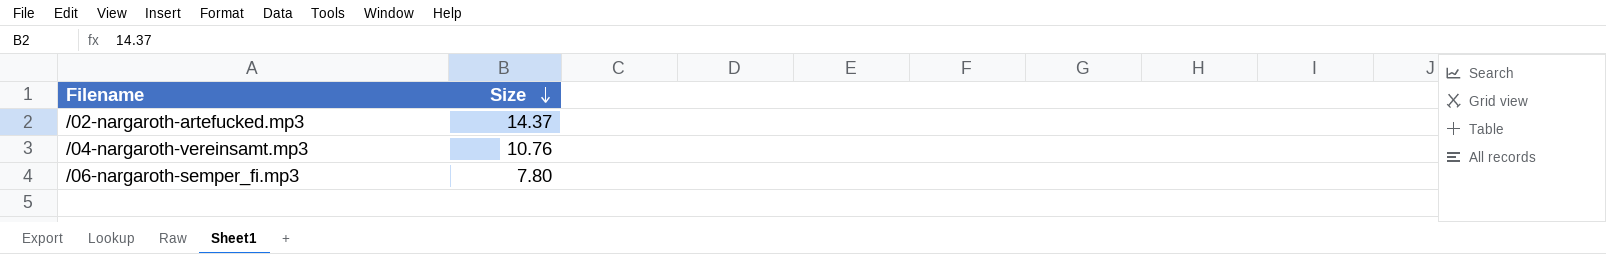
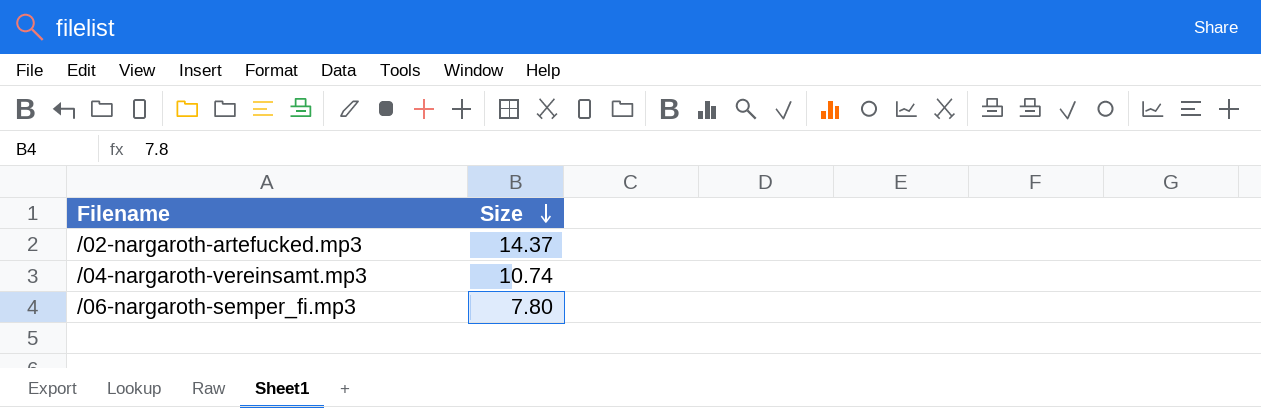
/04-nargaroth-vereinsamt.mp3 | Size: 10.76 -> 10.74

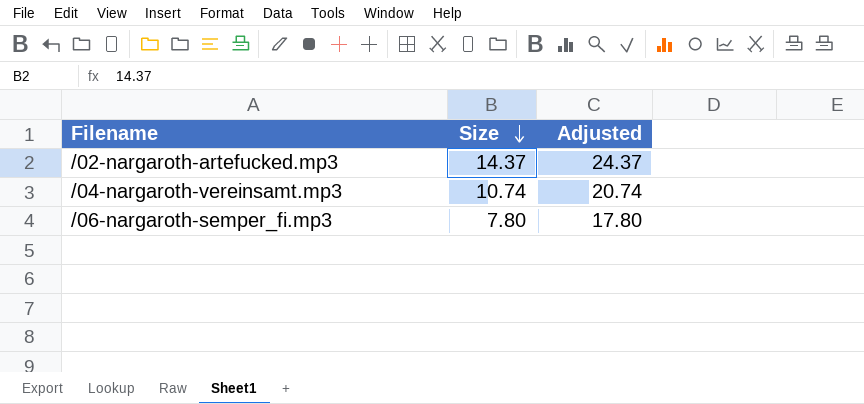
column Adjusted | formula: none -> [Size] + 10

